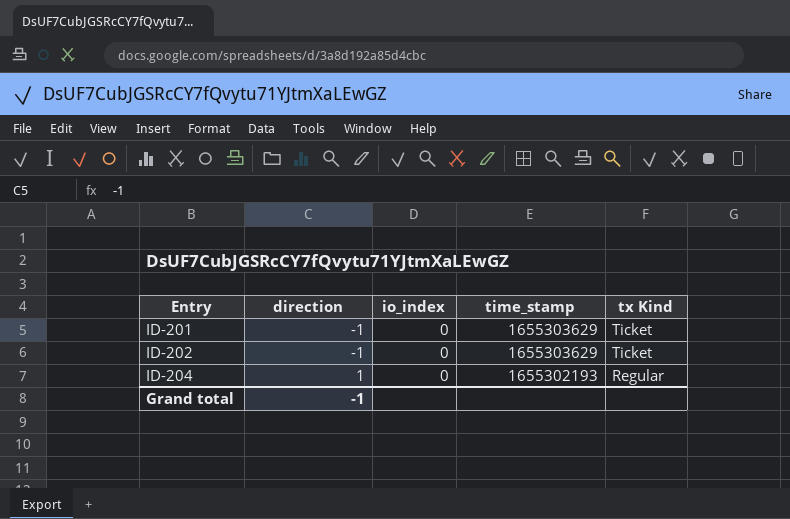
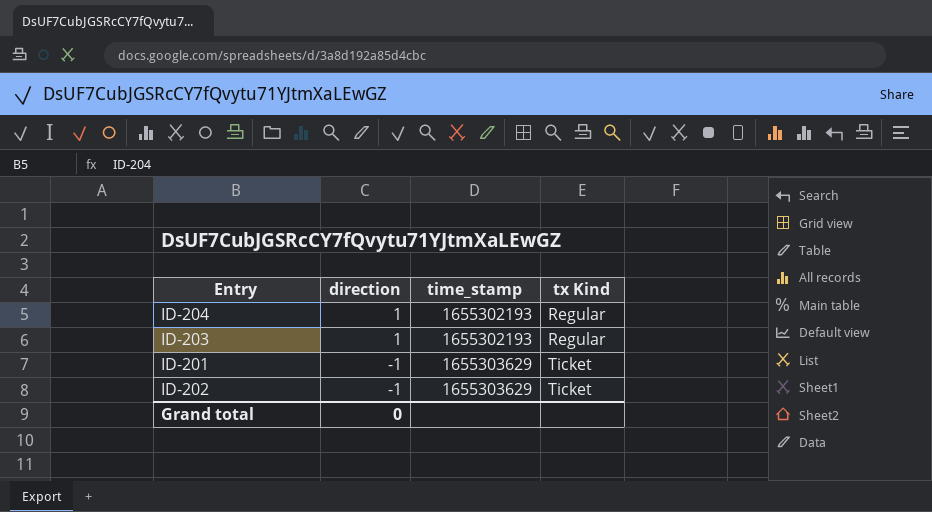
row order: Entry ascending -> direction descending
column io_index | position: 3 -> none
row ID-203: none -> 1 | 1655302193 | Regular
Grand total | direction: -1 -> 0

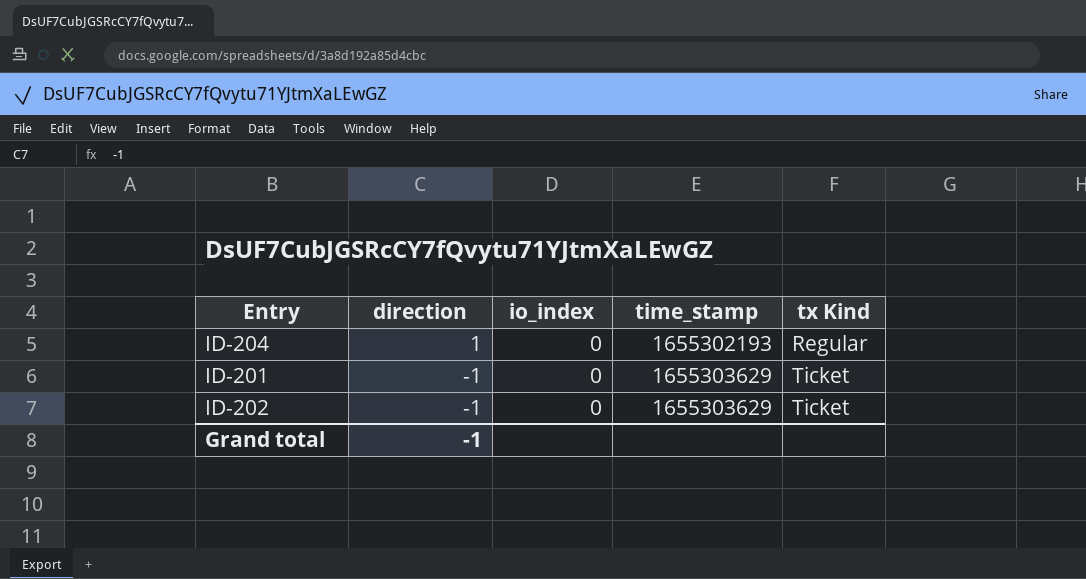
column io_index | position: none -> 3
row ID-203: 1 | 1655302193 | Regular -> none
Grand total | direction: 0 -> -1

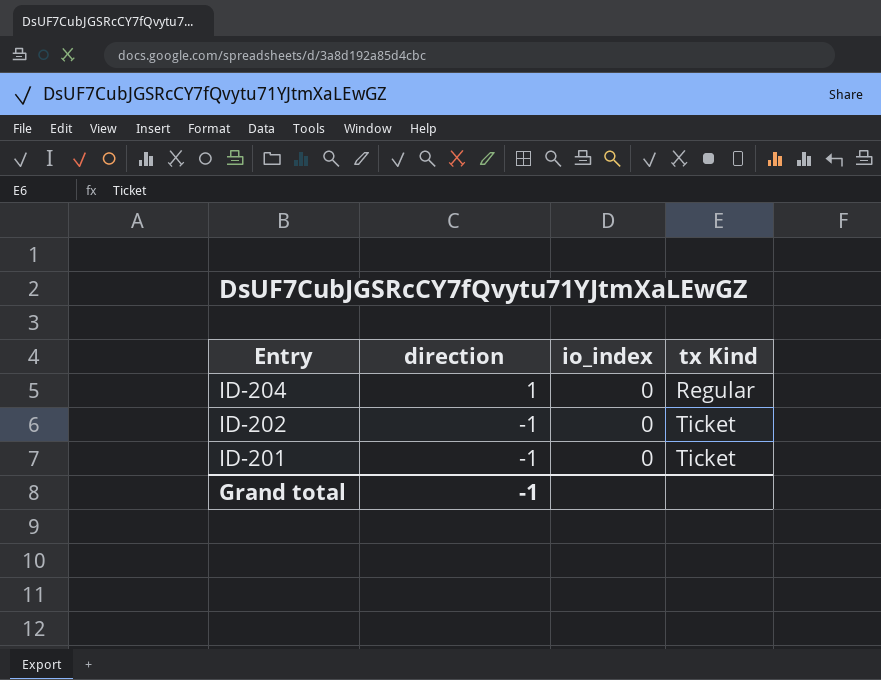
row order: direction descending -> Entry descending
column time_stamp | position: 4 -> none

